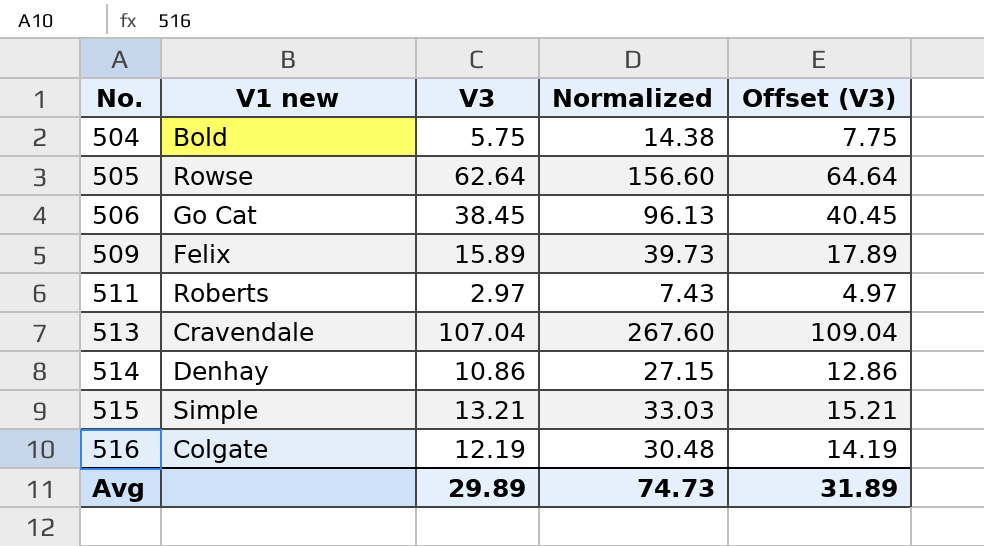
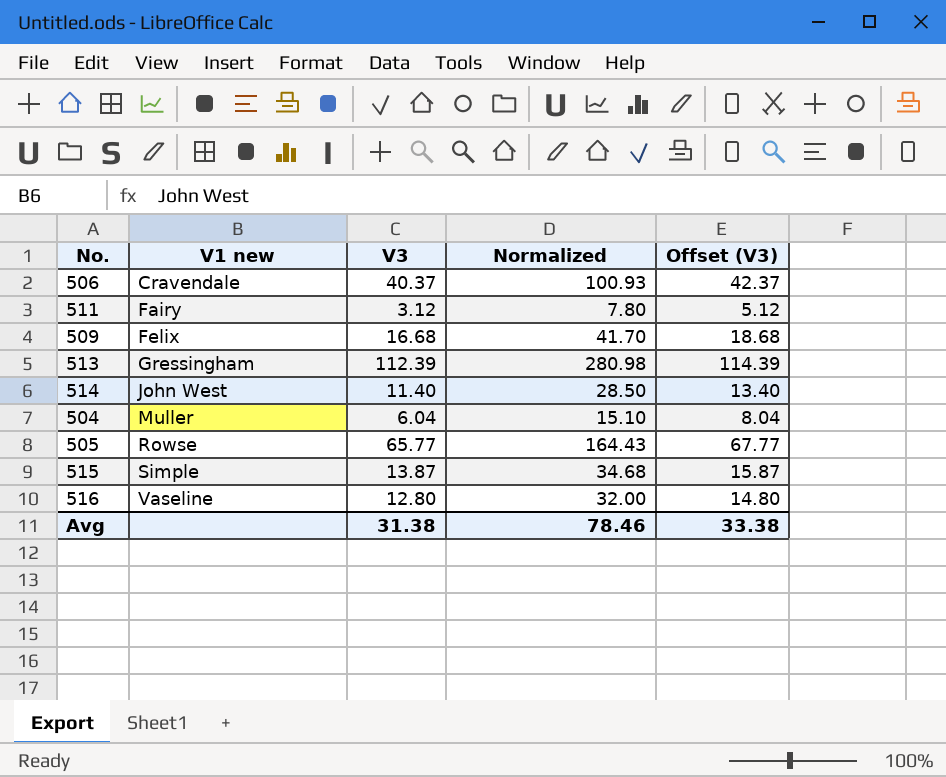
row order: No. ascending -> V1 new ascending
506 | V1 new: Go Cat -> Cravendale
506 | V3: 38.45 -> 40.37
506 | Normalized: 96.13 -> 100.93
506 | Offset (V3): 40.45 -> 42.37
511 | V1 new: Roberts -> Fairy
511 | V3: 2.97 -> 3.12
511 | Normalized: 7.43 -> 7.80
511 | Offset (V3): 4.97 -> 5.12
509 | V3: 15.89 -> 16.68
509 | Normalized: 39.73 -> 41.70
509 | Offset (V3): 17.89 -> 18.68
513 | V1 new: Cravendale -> Gressingham
513 | V3: 107.04 -> 112.39
513 | Normalized: 267.60 -> 280.98
513 | Offset (V3): 109.04 -> 114.39
514 | V1 new: Denhay -> John West
514 | V3: 10.86 -> 11.40
514 | Normalized: 27.15 -> 28.50
514 | Offset (V3): 12.86 -> 13.40
504 | V1 new: Bold -> Muller
504 | V3: 5.75 -> 6.04
504 | Normalized: 14.38 -> 15.10
504 | Offset (V3): 7.75 -> 8.04
505 | V3: 62.64 -> 65.77
505 | Normalized: 156.60 -> 164.43
505 | Offset (V3): 64.64 -> 67.77
515 | V3: 13.21 -> 13.87
515 | Normalized: 33.03 -> 34.68
515 | Offset (V3): 15.21 -> 15.87
516 | V1 new: Colgate -> Vaseline
516 | V3: 12.19 -> 12.80
516 | Normalized: 30.48 -> 32.00
516 | Offset (V3): 14.19 -> 14.80
Avg | V3: 29.89 -> 31.38
Avg | Normalized: 74.73 -> 78.46
Avg | Offset (V3): 31.89 -> 33.38

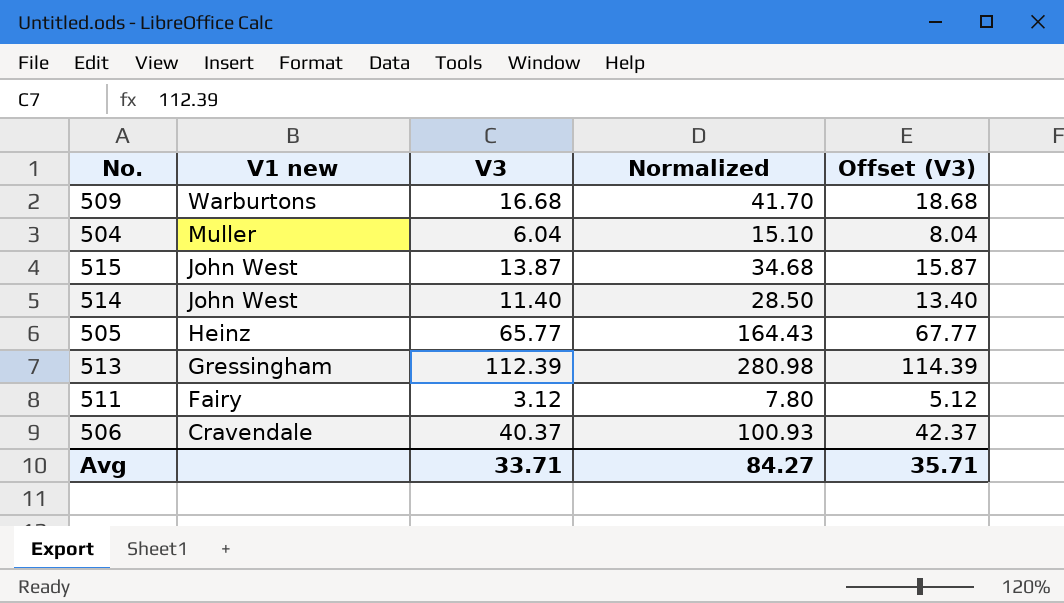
row order: V1 new ascending -> V1 new descending
row 516: Vaseline | 12.80 | 32.00 | 14.80 -> none
509 | V1 new: Felix -> Warburtons
515 | V1 new: Simple -> John West
505 | V1 new: Rowse -> Heinz
Avg | V3: 31.38 -> 33.71
Avg | Normalized: 78.46 -> 84.27
Avg | Offset (V3): 33.38 -> 35.71

